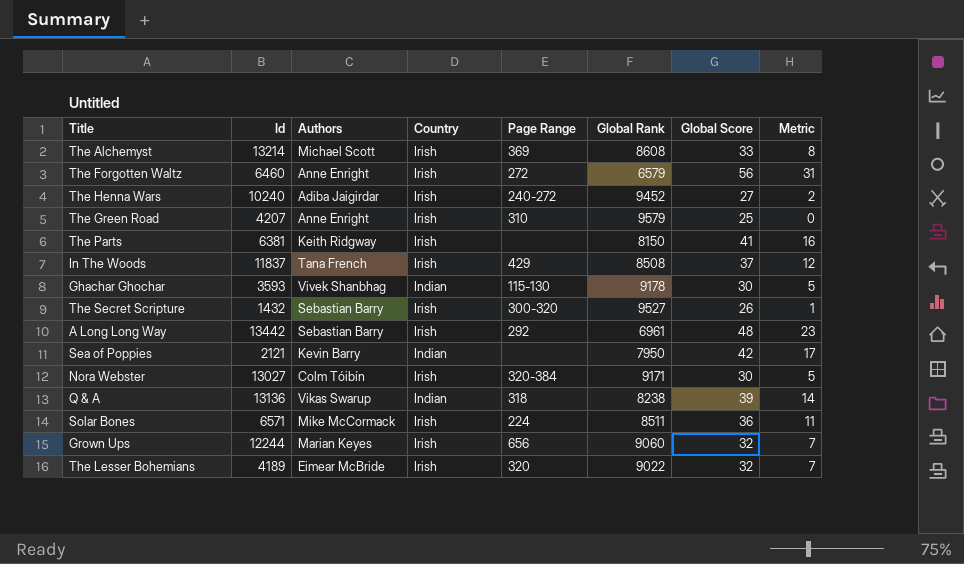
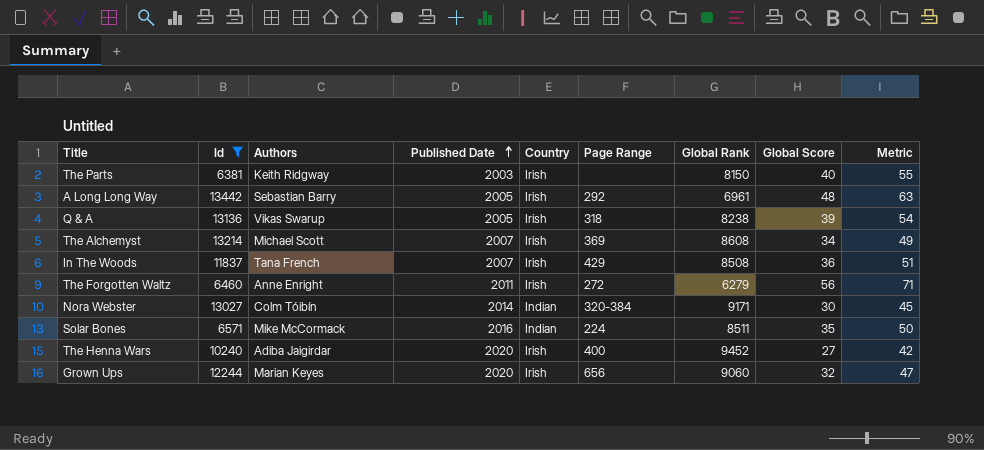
filter: none -> Id >= 6381
row order: none -> Published Date ascending
column Published Date | position: none -> 4
column Metric | formula: [Global Score] - 25 -> [Global Score] + 15
The Parts | Global Score: 41 -> 40
Q & A | Country: Indian -> Irish
The Alchemyst | Global Score: 33 -> 34
In The Woods | Global Score: 37 -> 36
The Forgotten Waltz | Global Rank: 6579 -> 6279
Nora Webster | Country: Irish -> Indian
Solar Bones | Country: Irish -> Indian
Solar Bones | Global Score: 36 -> 35
The Henna Wars | Page Range: 240-272 -> 400

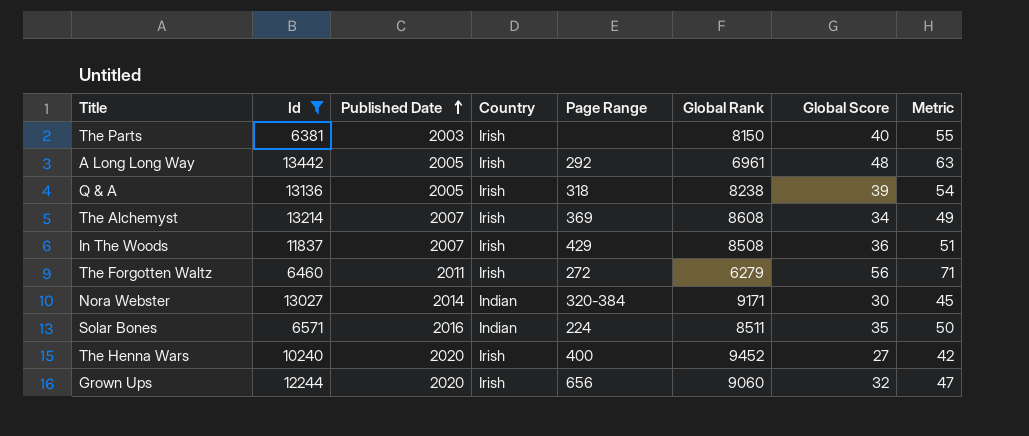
column Authors | position: 3 -> none

